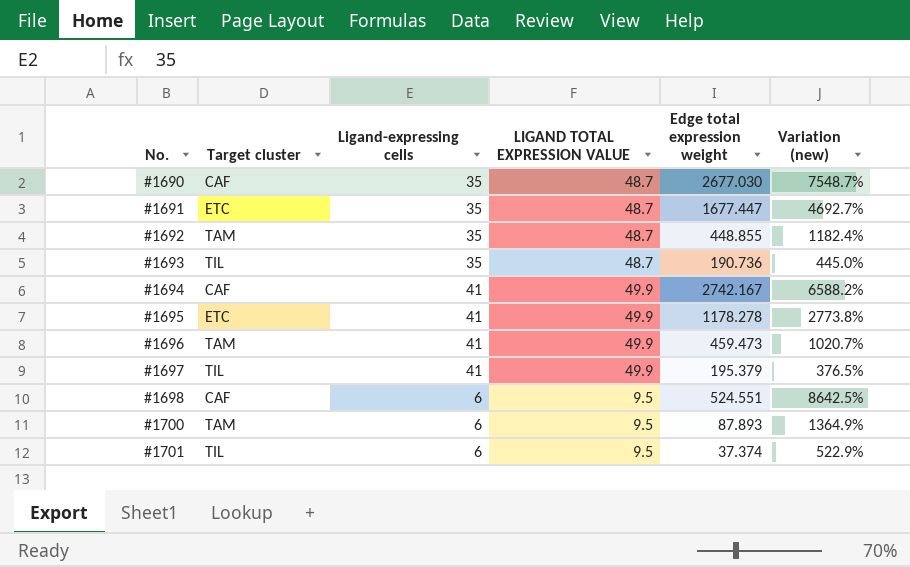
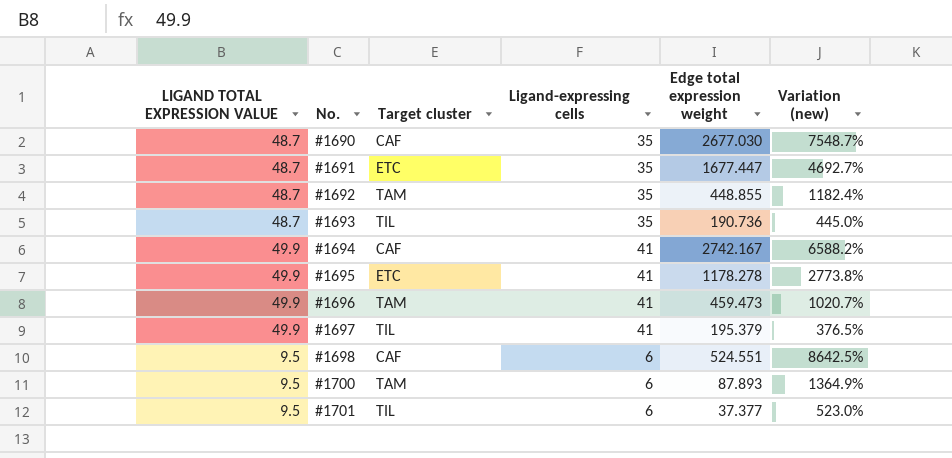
column LIGAND TOTAL EXPRESSION VALUE | position: 4 -> 1
#1701 | Edge total expression weight: 37.374 -> 37.377
#1701 | Variation (new): 522.9% -> 523.0%

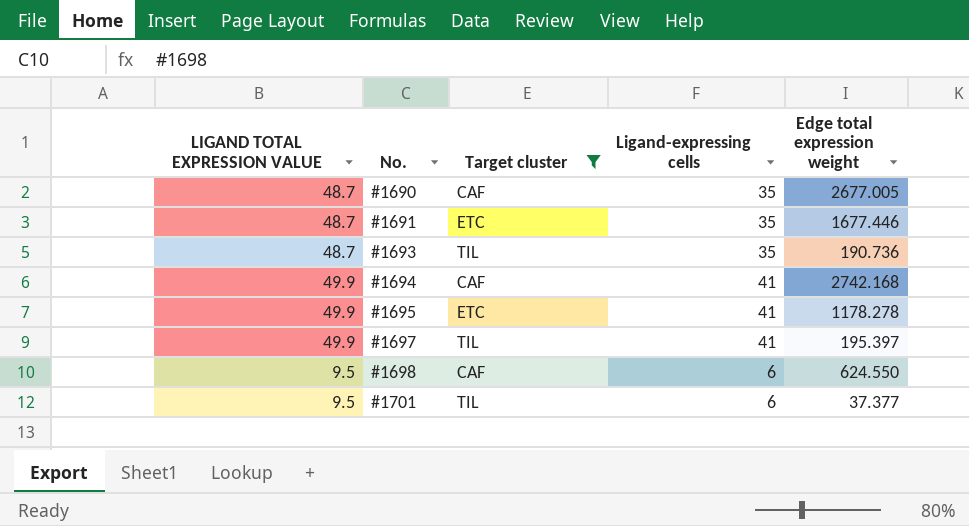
filter: none -> Target cluster != TAM
column Variation (new) | formula: ([Edge total expression weight] - [Ligand-expressing cells]) / [Ligand-expressing cells] -> none
#1690 | Edge total expression weight: 2677.030 -> 2677.005
#1691 | Edge total expression weight: 1677.447 -> 1677.446
#1694 | Edge total expression weight: 2742.167 -> 2742.168
#1697 | Edge total expression weight: 195.379 -> 195.397
#1698 | Edge total expression weight: 524.551 -> 624.550

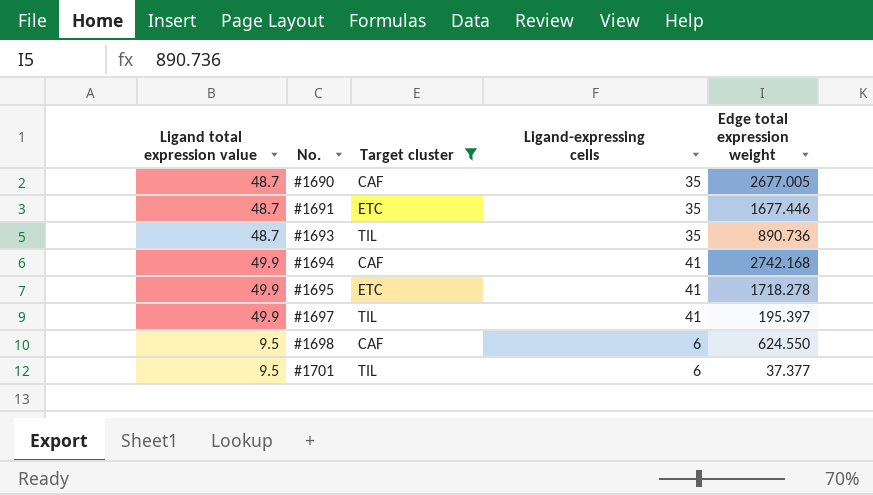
column name: LIGAND TOTAL EXPRESSION VALUE -> Ligand total expression value
#1693 | Edge total expression weight: 190.736 -> 890.736
#1695 | Edge total expression weight: 1178.278 -> 1718.278

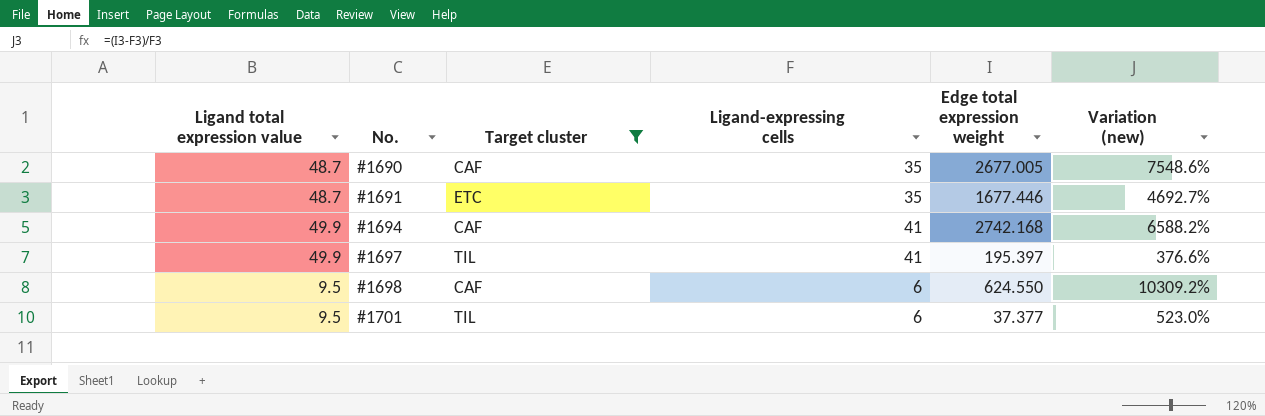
column Variation (new) | formula: none -> ([Edge total expression weight] - [Ligand-expressing cells]) / [Ligand-expressing cells]
row #1693: 48.7 | TIL | 35 | 890.736 -> none
row #1695: 49.9 | ETC | 41 | 1718.278 -> none

